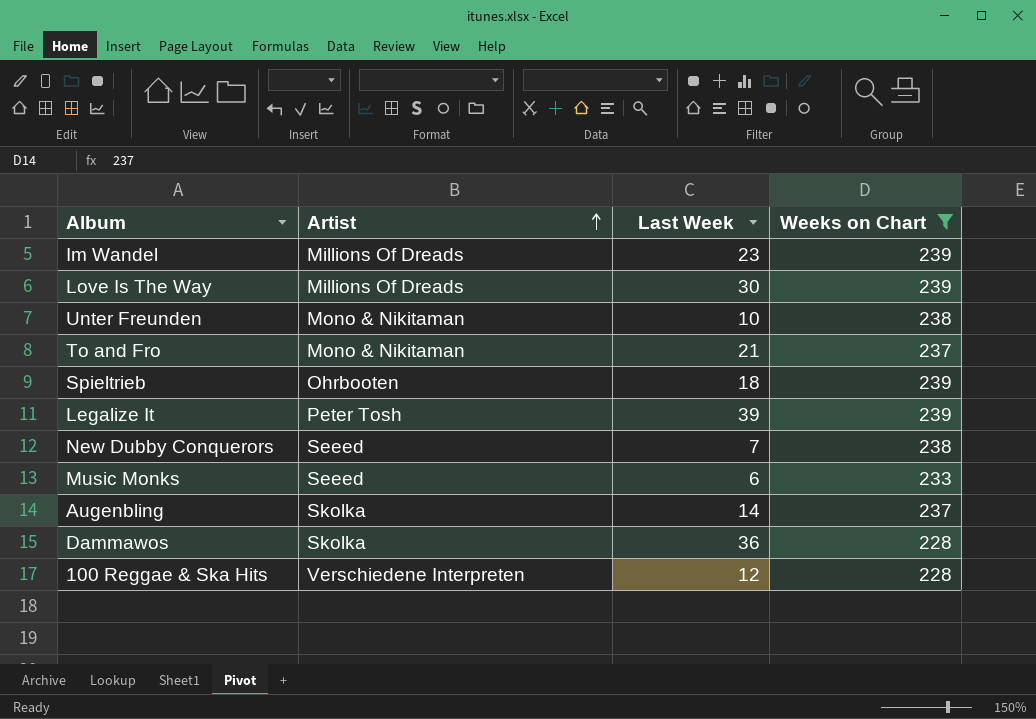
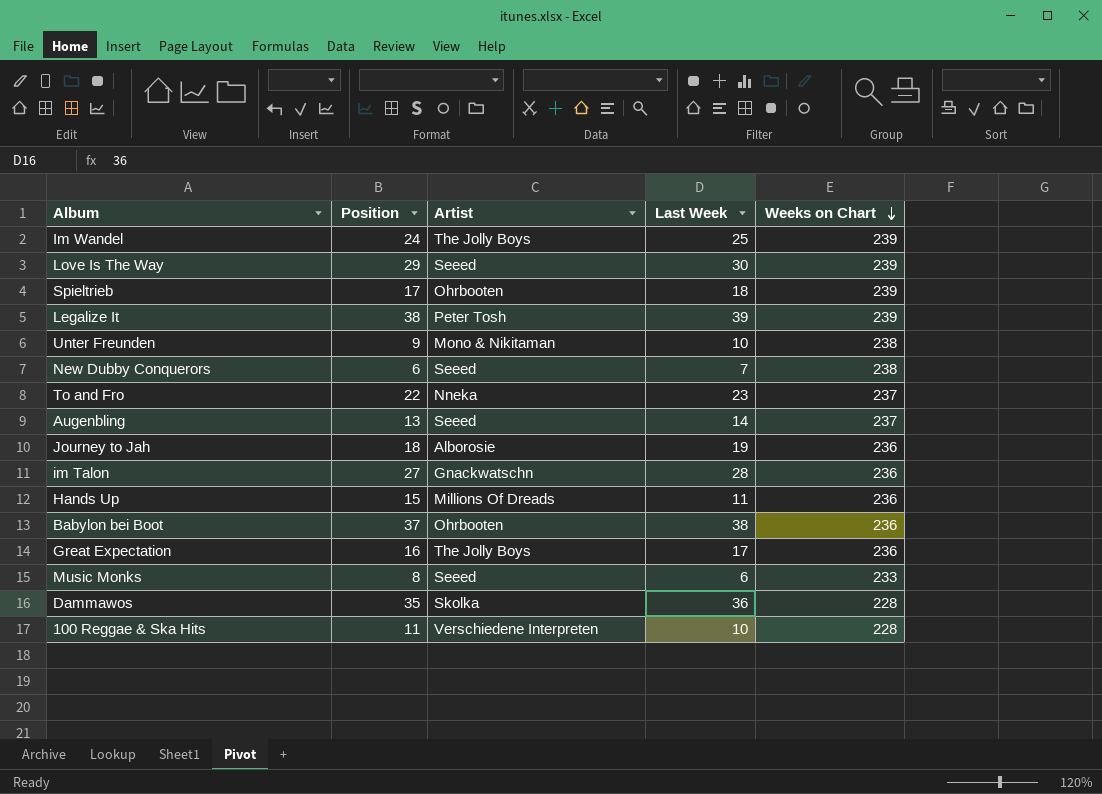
filter: Weeks on Chart != 236 -> none
row order: Artist ascending -> Weeks on Chart descending
column Position | position: none -> 2
Im Wandel | Artist: Millions Of Dreads -> The Jolly Boys
Im Wandel | Last Week: 23 -> 25
Love Is The Way | Artist: Millions Of Dreads -> Seeed
To and Fro | Artist: Mono & Nikitaman -> Nneka
To and Fro | Last Week: 21 -> 23
Augenbling | Artist: Skolka -> Seeed
100 Reggae & Ska Hits | Last Week: 12 -> 10

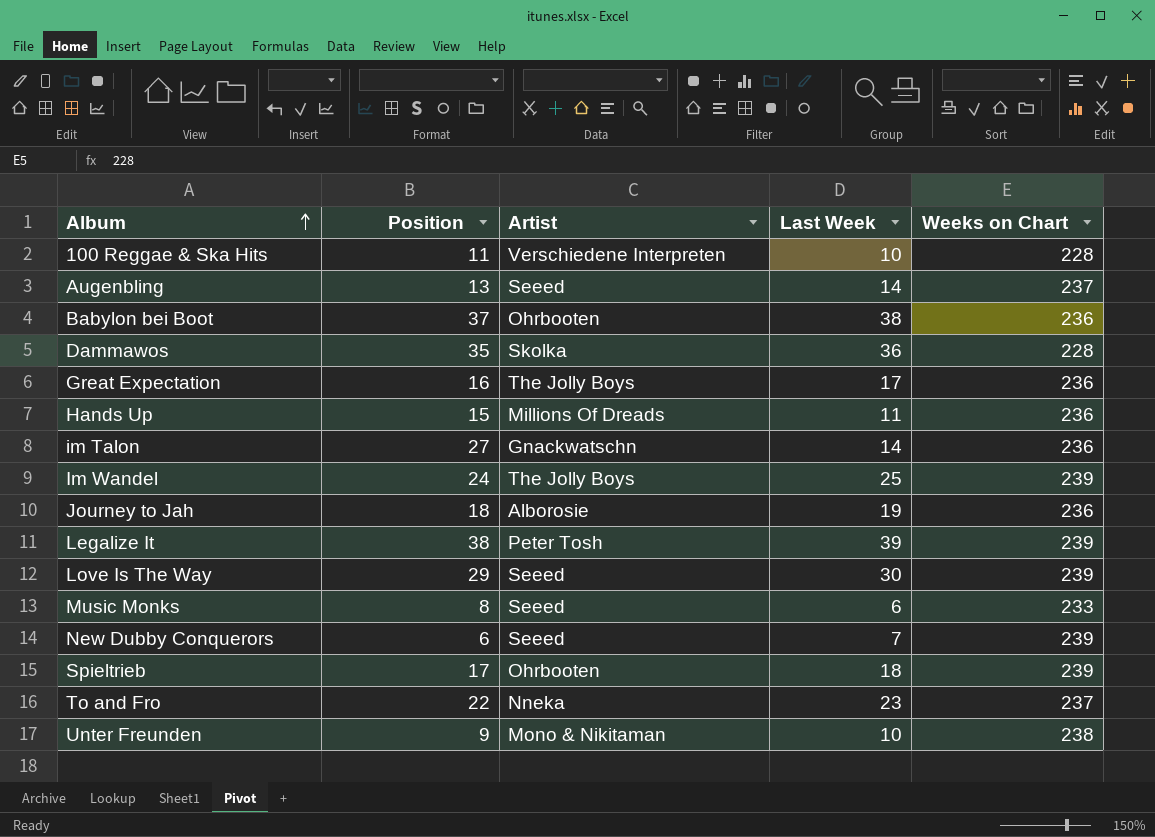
row order: Weeks on Chart descending -> Album ascending
im Talon | Last Week: 28 -> 14
New Dubby Conquerors | Weeks on Chart: 238 -> 239

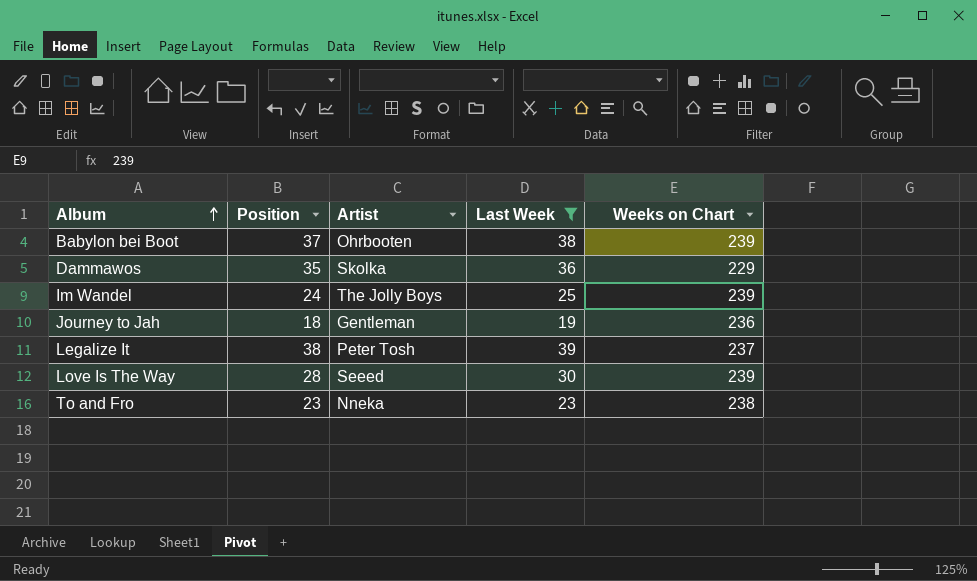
filter: none -> Last Week >= 19
Babylon bei Boot | Weeks on Chart: 236 -> 239
Dammawos | Weeks on Chart: 228 -> 229
Journey to Jah | Artist: Alborosie -> Gentleman
Legalize It | Weeks on Chart: 239 -> 237
Love Is The Way | Position: 29 -> 28
To and Fro | Position: 22 -> 23
To and Fro | Weeks on Chart: 237 -> 238

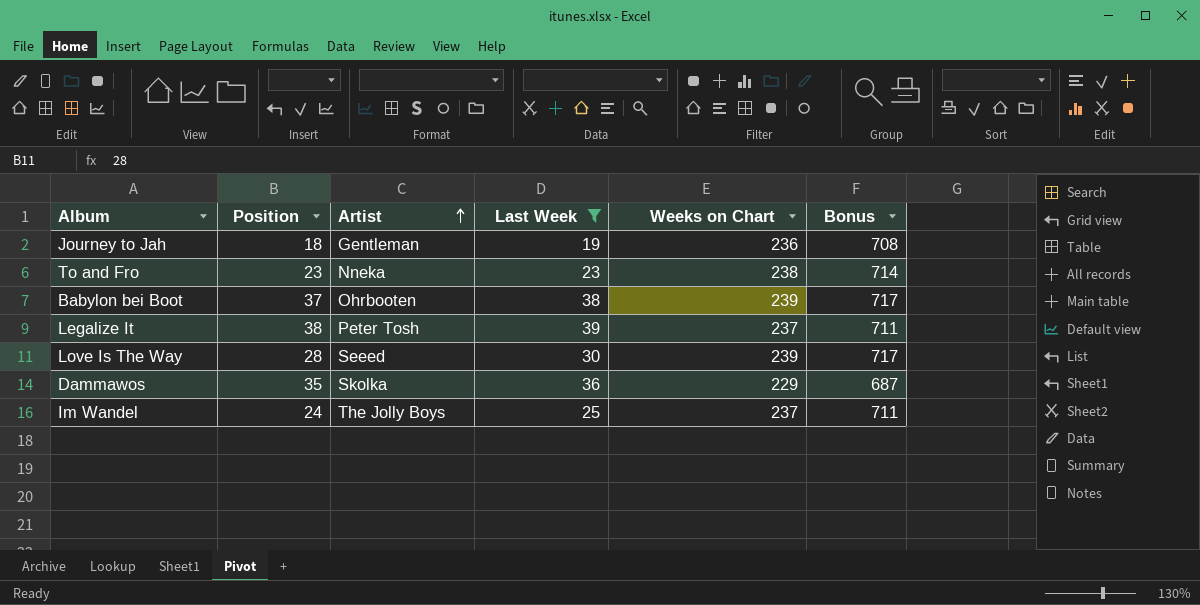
row order: Album ascending -> Artist ascending
column Bonus | formula: none -> [Weeks on Chart] * 3
Im Wandel | Weeks on Chart: 239 -> 237

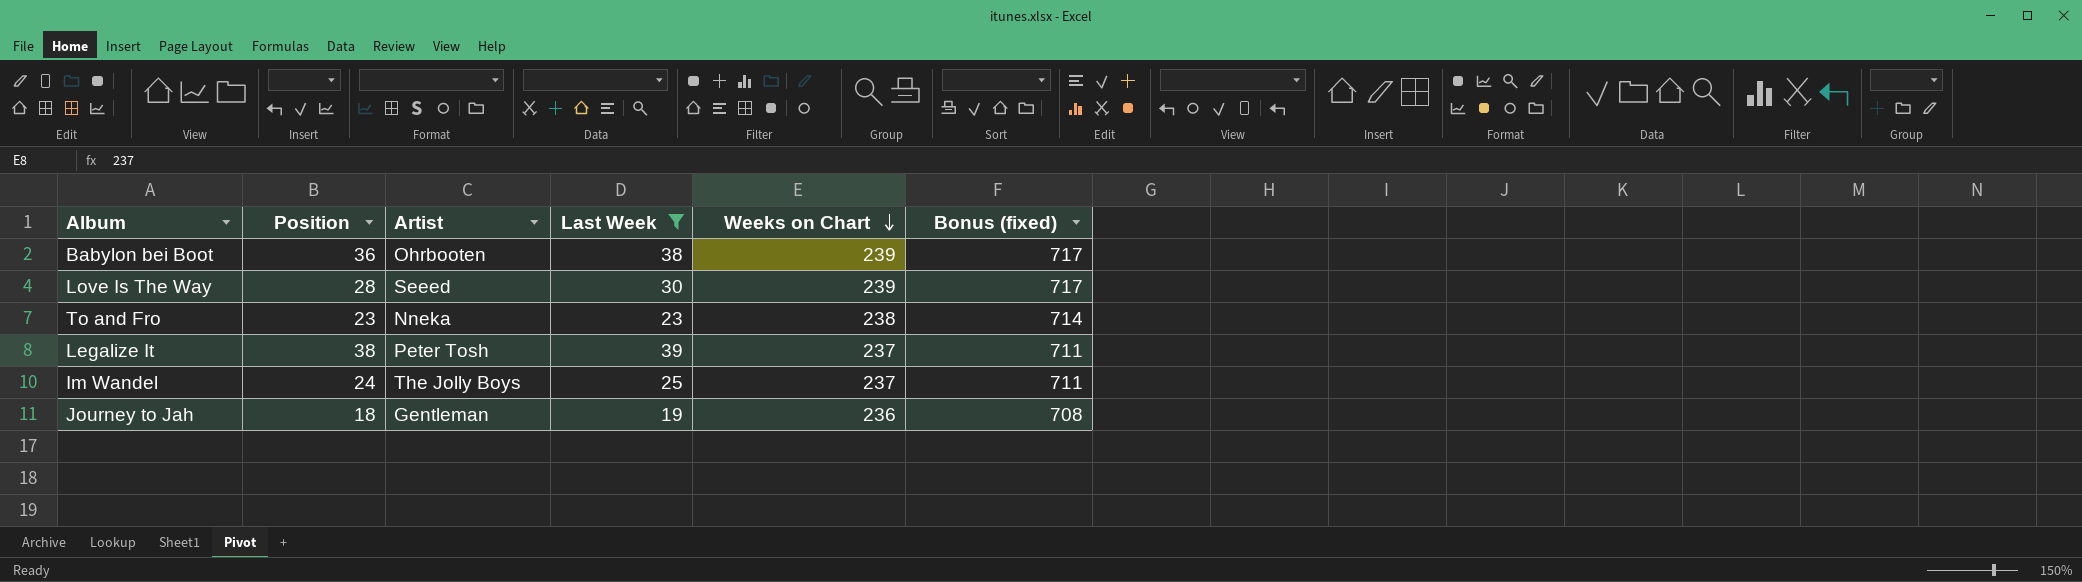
row order: Artist ascending -> Weeks on Chart descending
column name: Bonus -> Bonus (fixed)
row Dammawos: 35 | Skolka | 36 | 229 | 687 -> none
Babylon bei Boot | Position: 37 -> 36

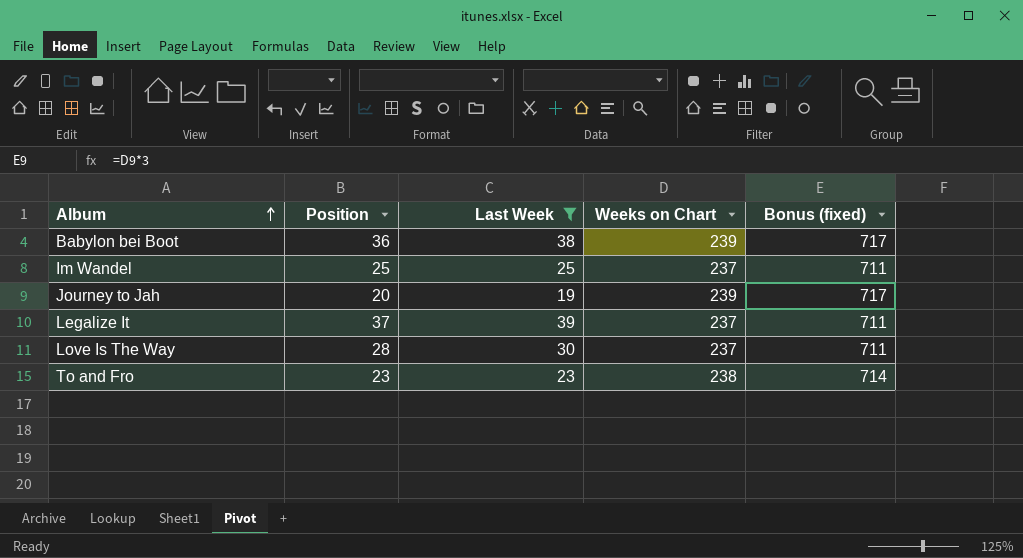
row order: Weeks on Chart descending -> Album ascending
column Artist | position: 3 -> none
Im Wandel | Position: 24 -> 25
Journey to Jah | Position: 18 -> 20
Journey to Jah | Weeks on Chart: 236 -> 239
Journey to Jah | Bonus (fixed): 708 -> 717
Legalize It | Position: 38 -> 37
Love Is The Way | Weeks on Chart: 239 -> 237
Love Is The Way | Bonus (fixed): 717 -> 711

